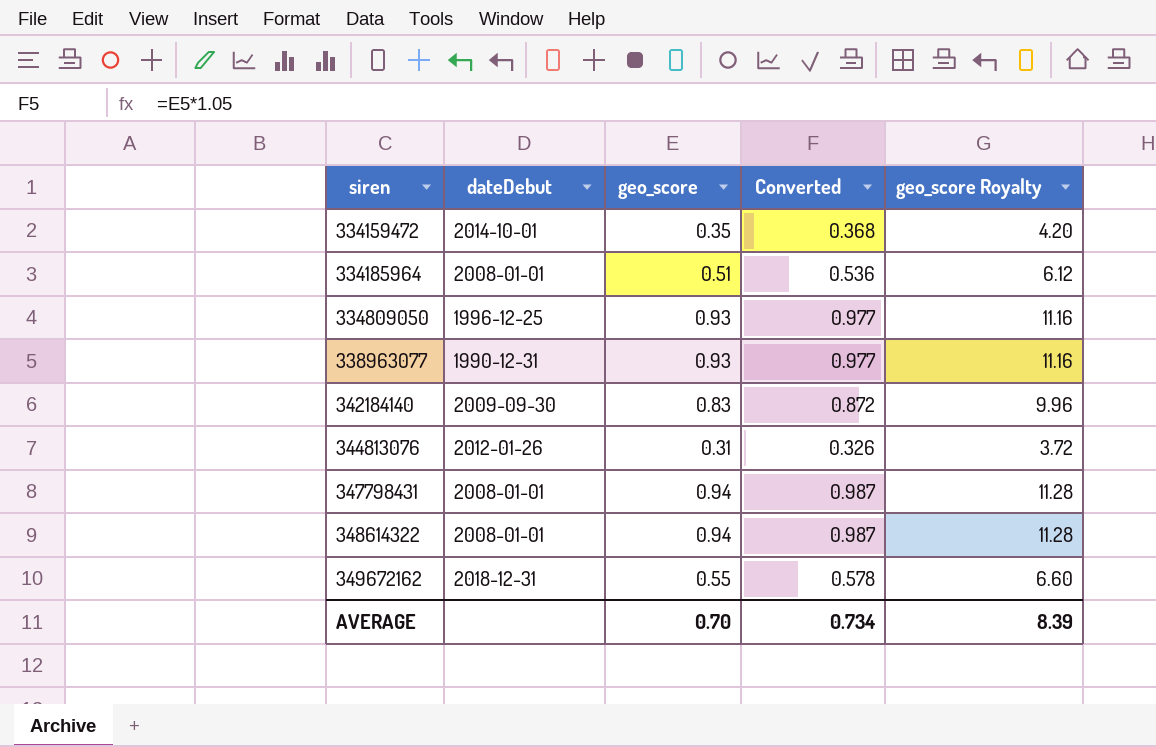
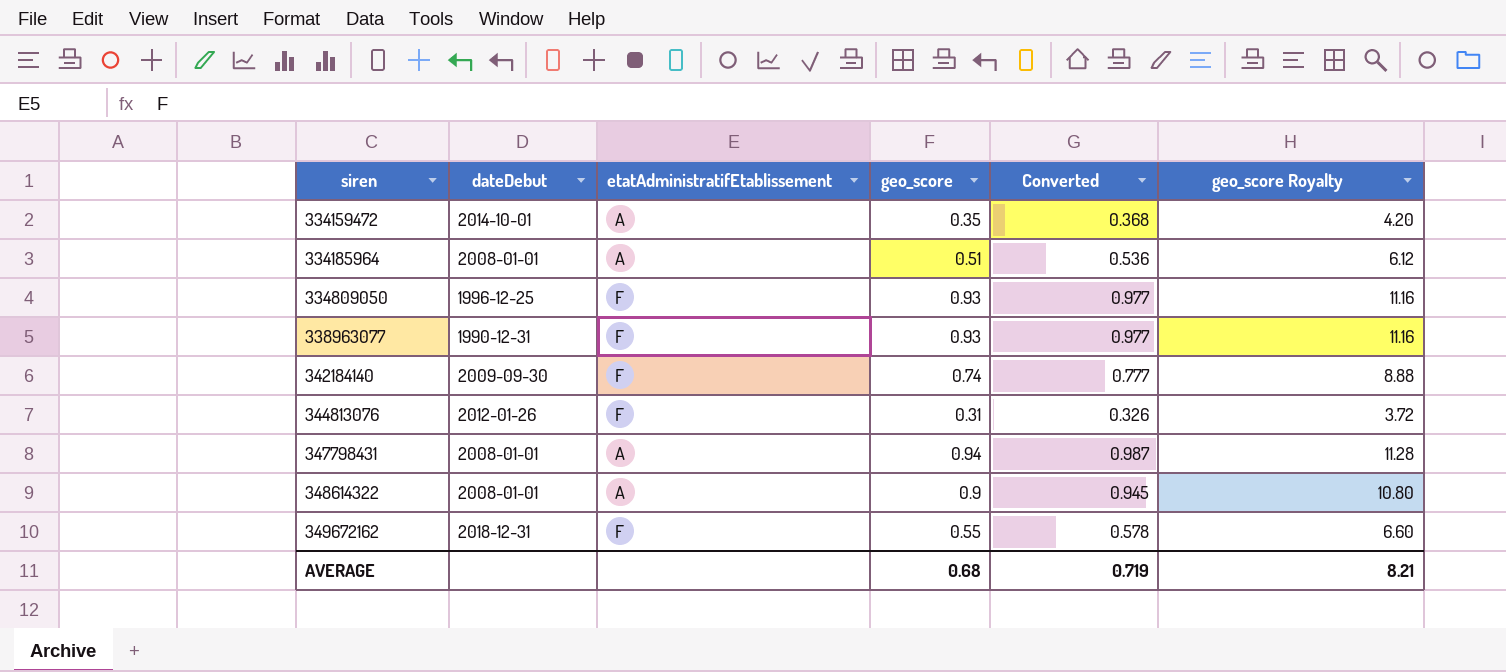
column etatAdministratifEtablissement | position: none -> 3
342184140 | geo_score: 0.83 -> 0.74
342184140 | Converted: 0.872 -> 0.777
342184140 | geo_score Royalty: 9.96 -> 8.88
348614322 | geo_score: 0.94 -> 0.9
348614322 | Converted: 0.987 -> 0.945
348614322 | geo_score Royalty: 11.28 -> 10.80
AVERAGE | geo_score: 0.70 -> 0.68
AVERAGE | Converted: 0.734 -> 0.719
AVERAGE | geo_score Royalty: 8.39 -> 8.21

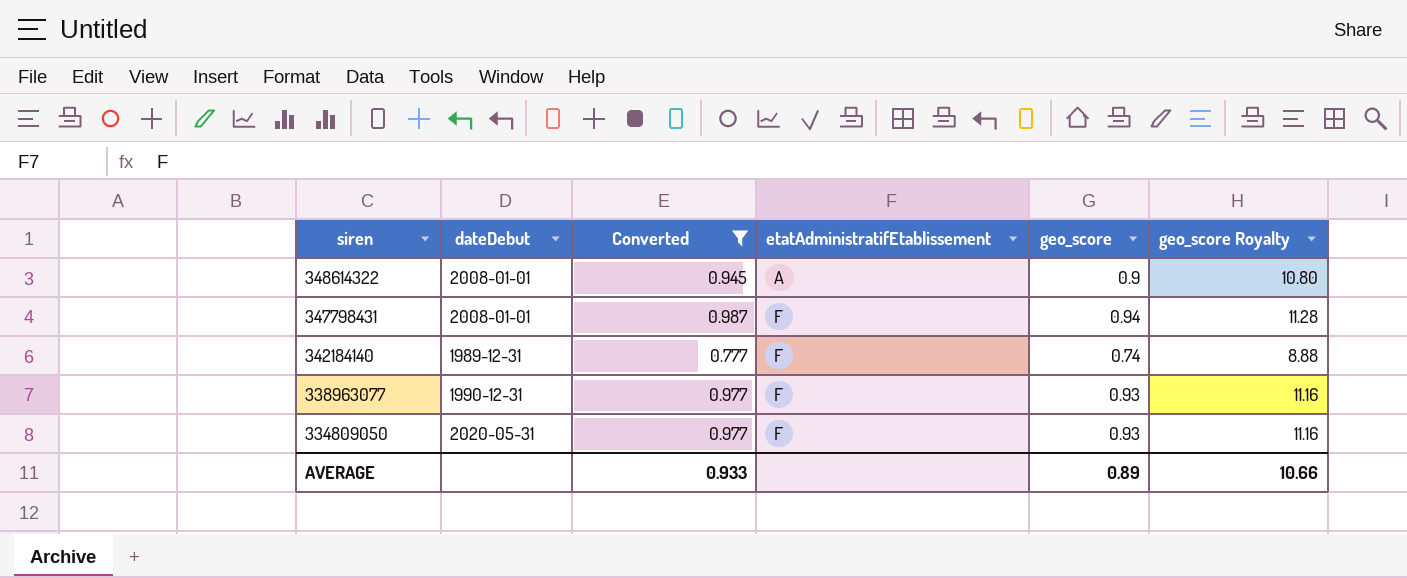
filter: none -> Converted >= 0.777
row order: siren ascending -> siren descending
column Converted | position: 5 -> 3
347798431 | etatAdministratifEtablissement: A -> F
342184140 | dateDebut: 2009-09-30 -> 1989-12-31
334809050 | dateDebut: 1996-12-25 -> 2020-05-31
AVERAGE | Converted: 0.719 -> 0.933
AVERAGE | geo_score: 0.68 -> 0.89
AVERAGE | geo_score Royalty: 8.21 -> 10.66

